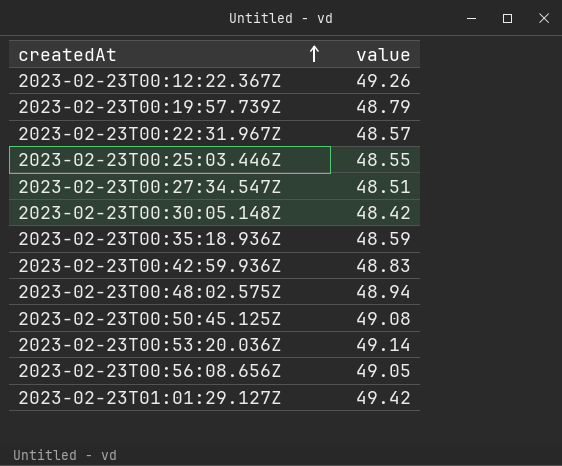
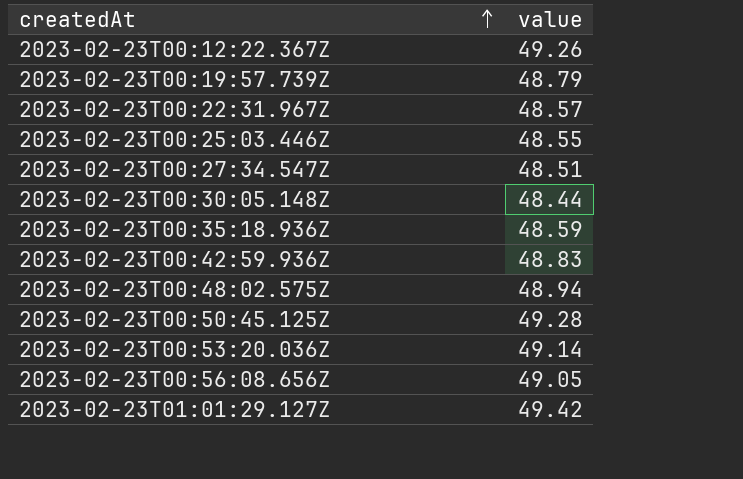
2023-02-23T00:30:05.148Z | value: 48.42 -> 48.44
2023-02-23T00:50:45.125Z | value: 49.08 -> 49.28

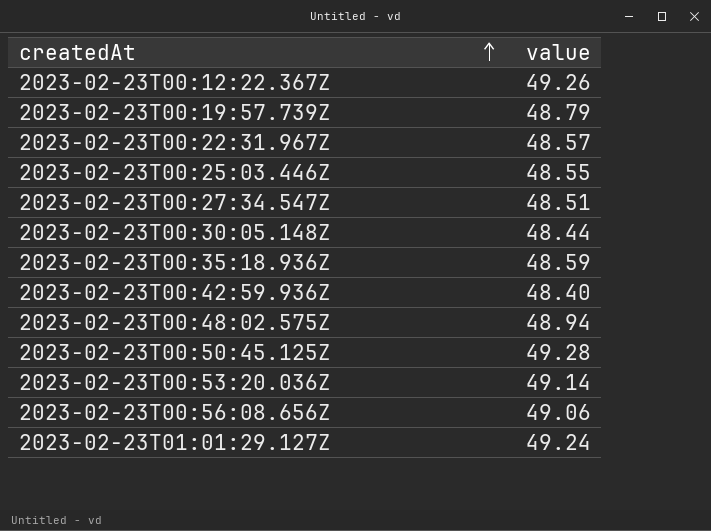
2023-02-23T00:42:59.936Z | value: 48.83 -> 48.40
2023-02-23T00:56:08.656Z | value: 49.05 -> 49.06
2023-02-23T01:01:29.127Z | value: 49.42 -> 49.24

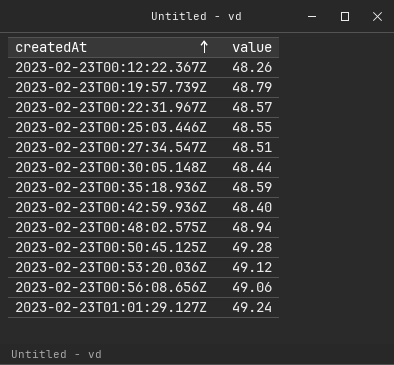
2023-02-23T00:12:22.367Z | value: 49.26 -> 48.26
2023-02-23T00:53:20.036Z | value: 49.14 -> 49.12

